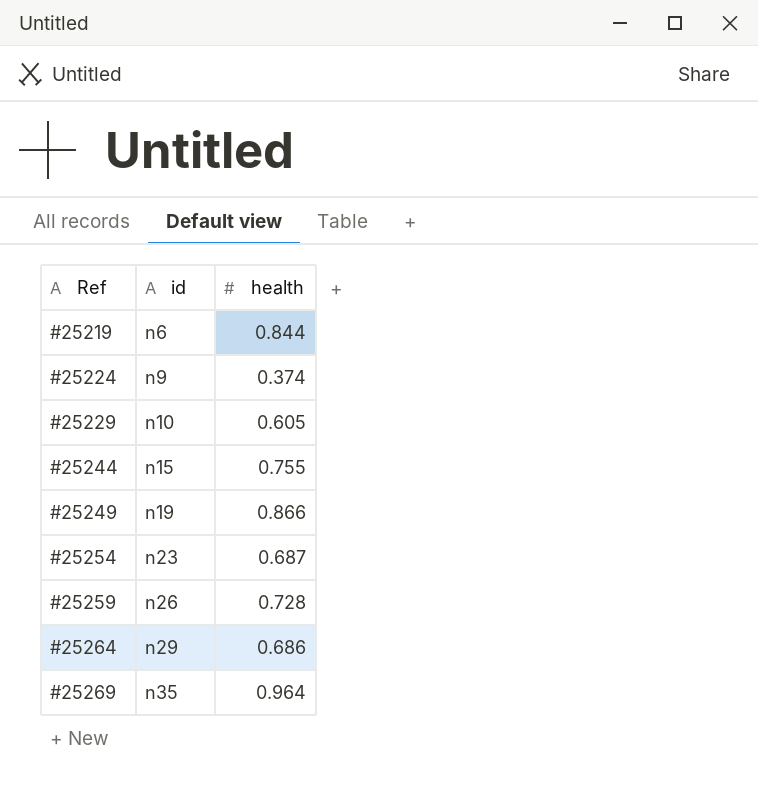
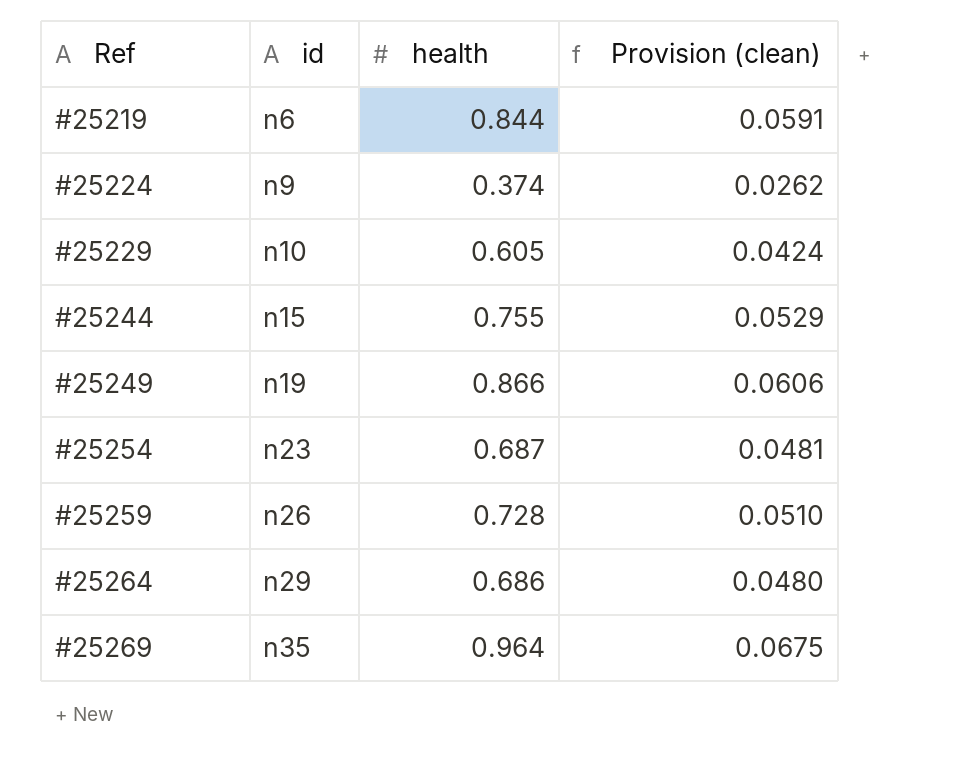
column Provision (clean) | formula: none -> [health] * 0.07

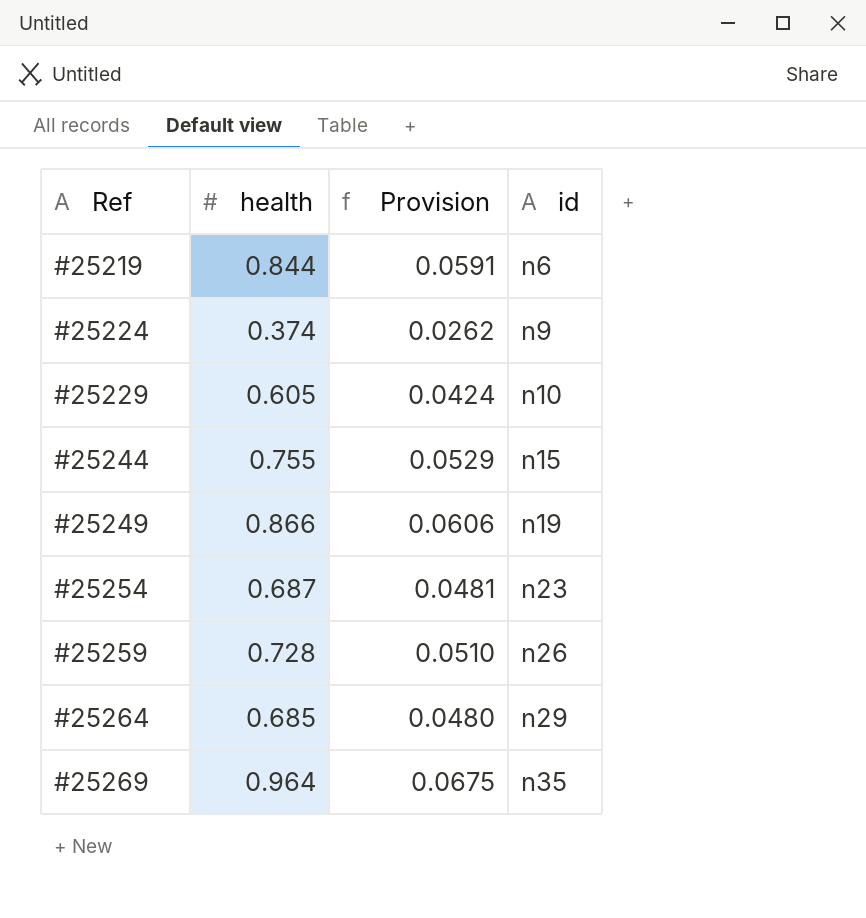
column name: Provision (clean) -> Provision
column id | position: 2 -> 4
#25264 | health: 0.686 -> 0.685

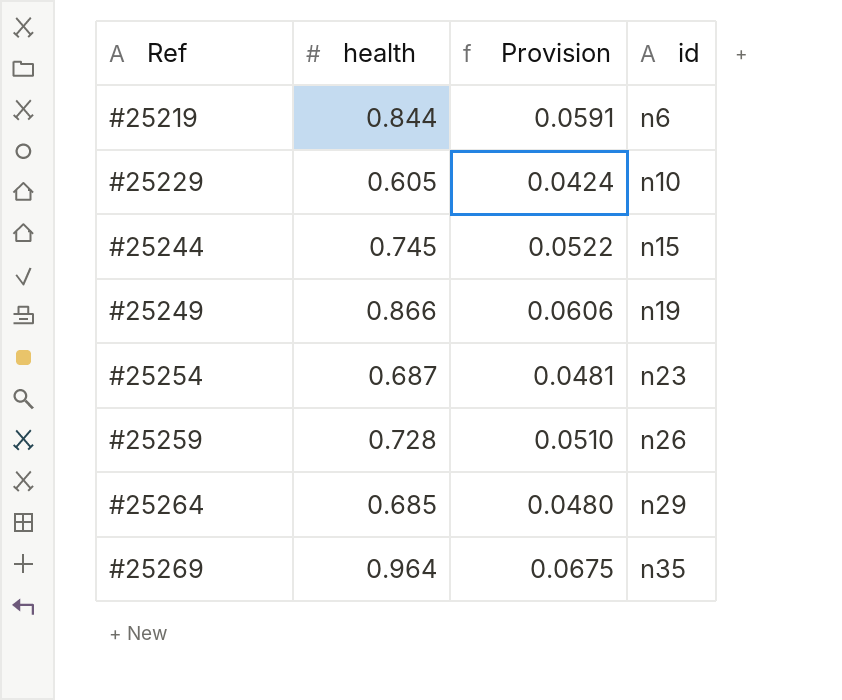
row #25224: 0.374 | 0.0262 | n9 -> none
#25244 | health: 0.755 -> 0.745
#25244 | Provision: 0.0529 -> 0.0522

